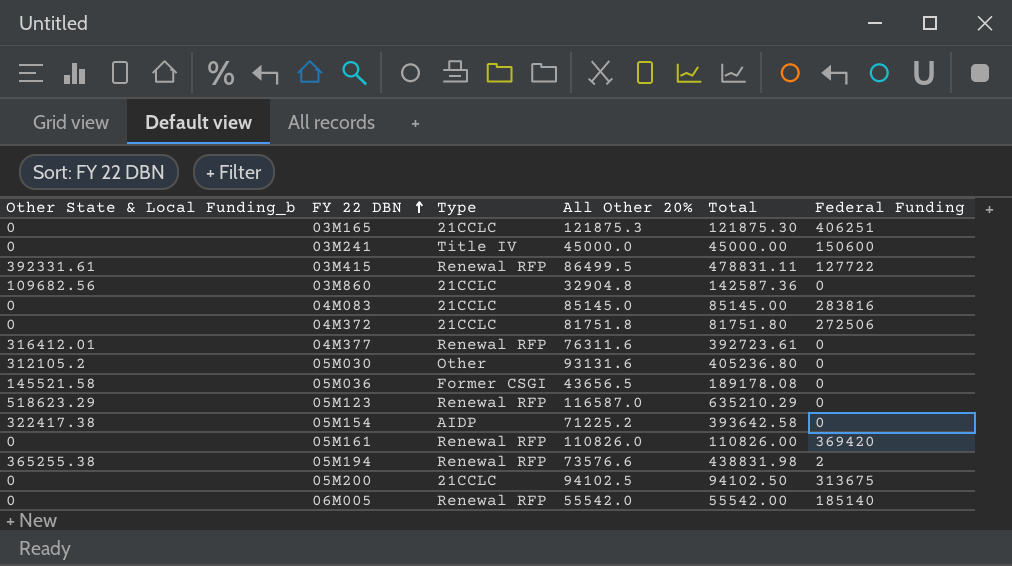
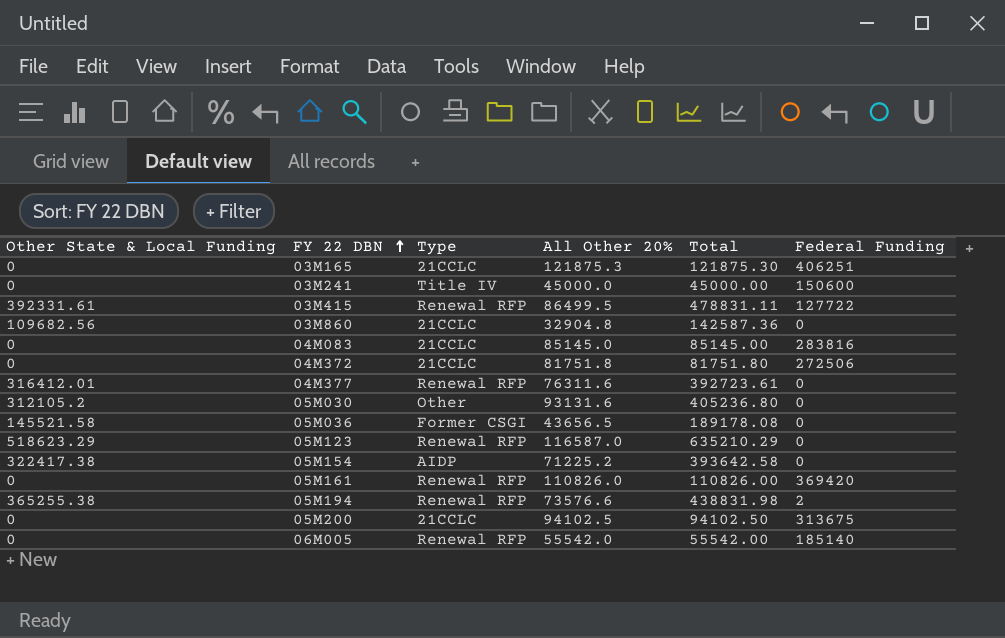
column name: Other State & Local Funding_b -> Other State & Local Funding

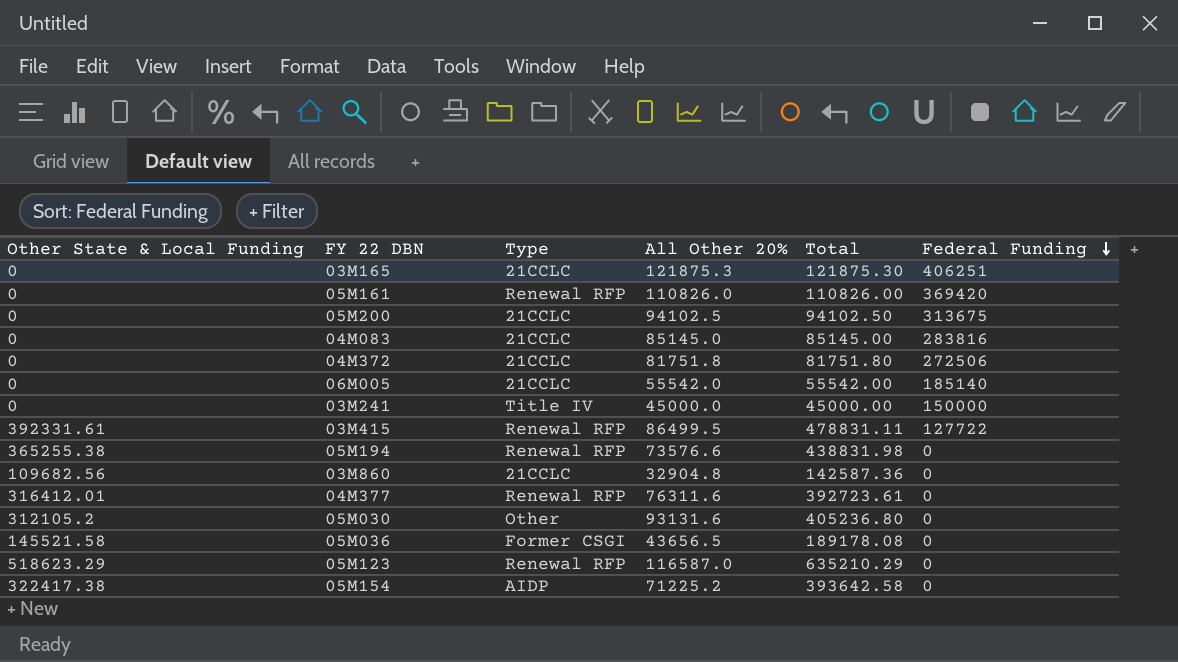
row order: FY 22 DBN ascending -> Federal Funding descending
06M005 | Type: Renewal RFP -> 21CCLC
03M241 | Federal Funding: 150600 -> 150000
05M194 | Federal Funding: 2 -> 0

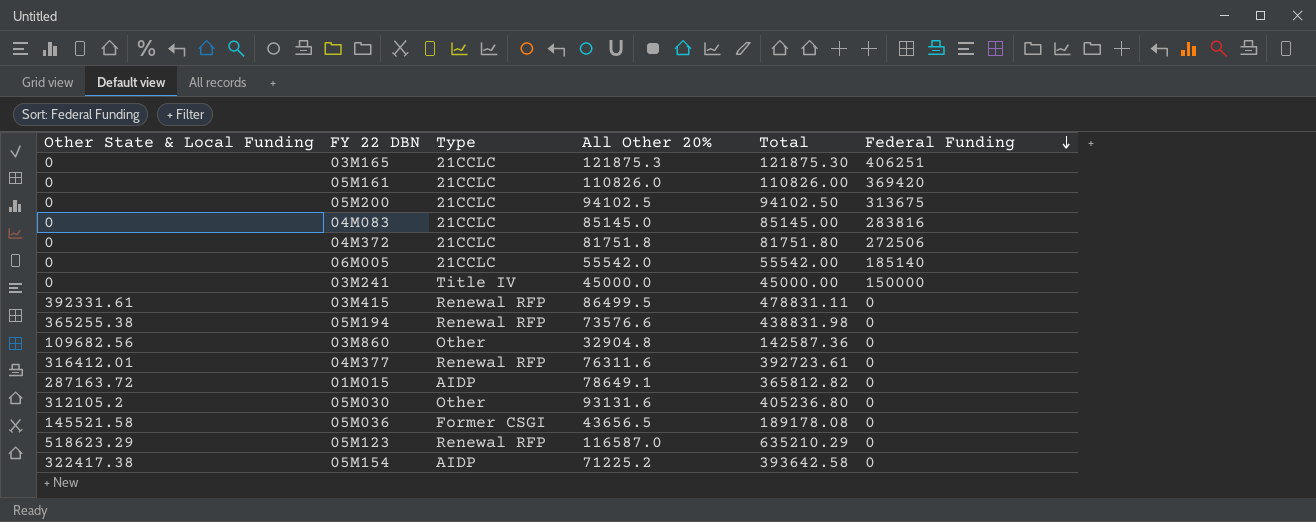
05M161 | Type: Renewal RFP -> 21CCLC
03M415 | Federal Funding: 127722 -> 0
03M860 | Type: 21CCLC -> Other
row 01M015: none -> 287163.72 | AIDP | 78649.1 | 365812.82 | 0

